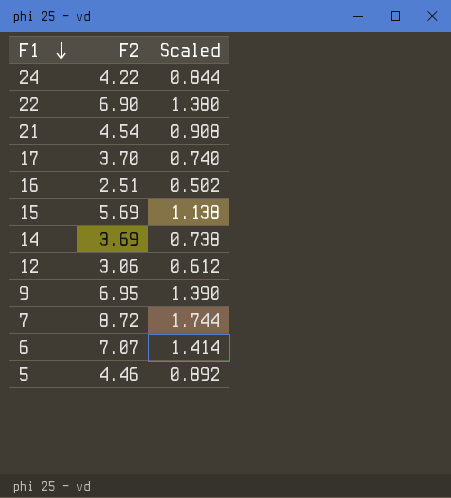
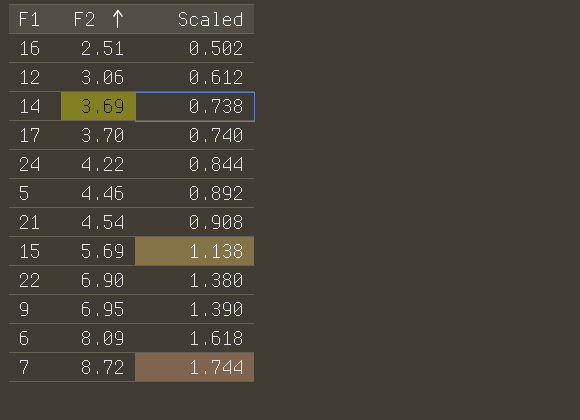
row order: F1 descending -> F2 ascending
6 | F2: 7.07 -> 8.09
6 | Scaled: 1.414 -> 1.618

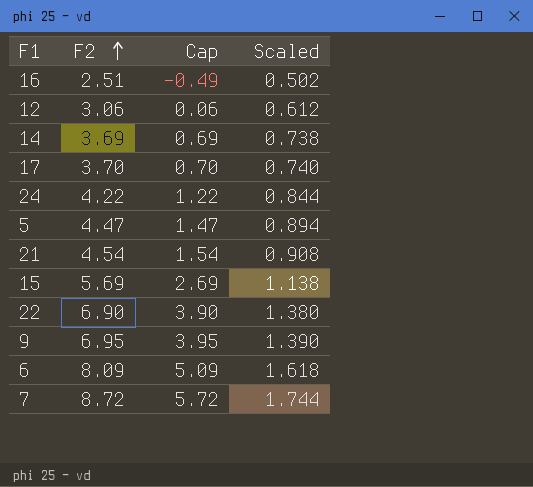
column Cap | formula: none -> [F2] - 3
5 | F2: 4.46 -> 4.47
5 | Scaled: 0.892 -> 0.894

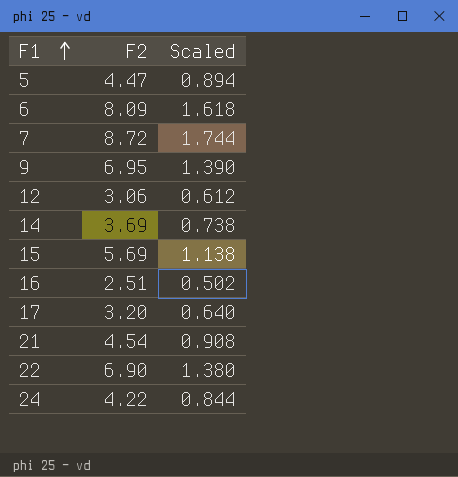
row order: F2 ascending -> F1 ascending
column Cap | formula: [F2] - 3 -> none
17 | F2: 3.70 -> 3.20
17 | Scaled: 0.740 -> 0.640

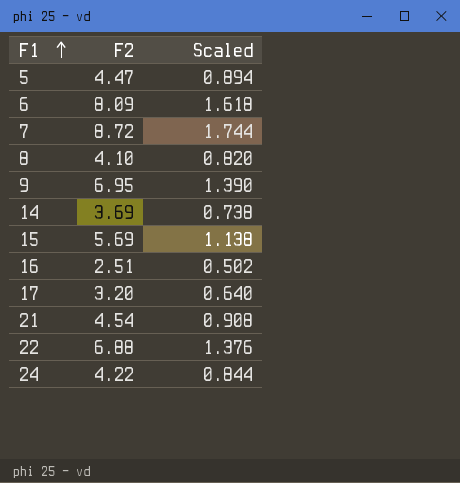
row 12: 3.06 | 0.612 -> none
row 8: none -> 4.10 | 0.820
22 | F2: 6.90 -> 6.88
22 | Scaled: 1.380 -> 1.376

